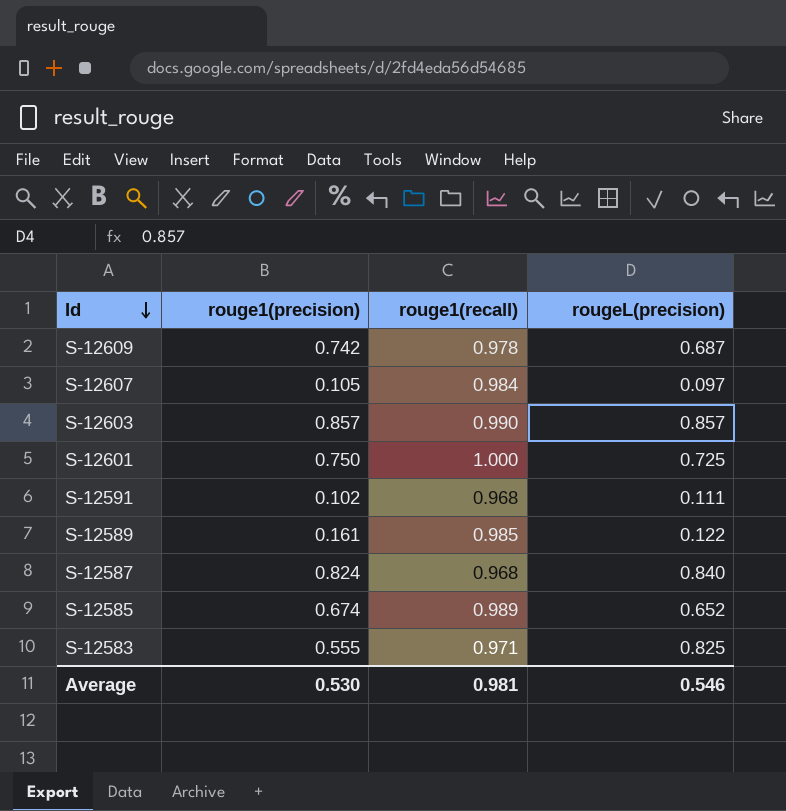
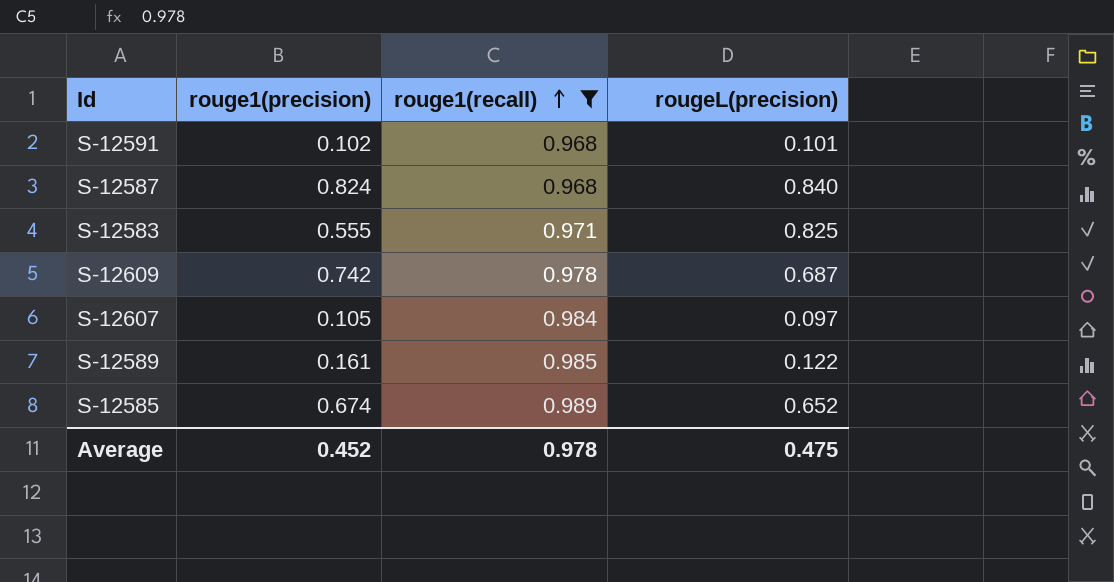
filter: none -> rouge1(recall) <= 0.989
row order: Id descending -> rouge1(recall) ascending
S-12591 | rougeL(precision): 0.111 -> 0.101
Average | rouge1(precision): 0.530 -> 0.452
Average | rouge1(recall): 0.981 -> 0.978
Average | rougeL(precision): 0.546 -> 0.475

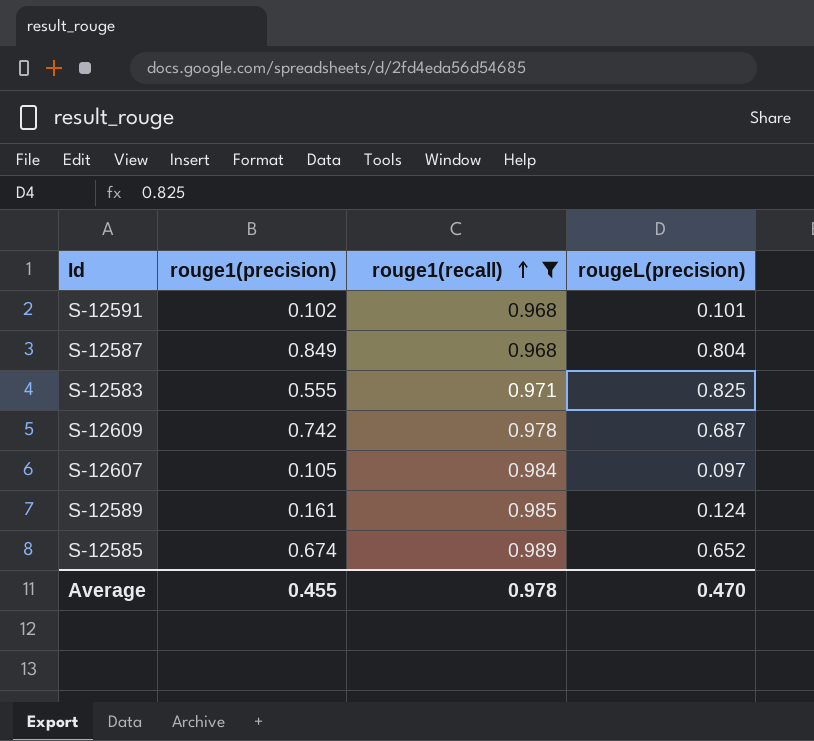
S-12587 | rouge1(precision): 0.824 -> 0.849
S-12587 | rougeL(precision): 0.840 -> 0.804
S-12589 | rougeL(precision): 0.122 -> 0.124
Average | rouge1(precision): 0.452 -> 0.455
Average | rougeL(precision): 0.475 -> 0.470

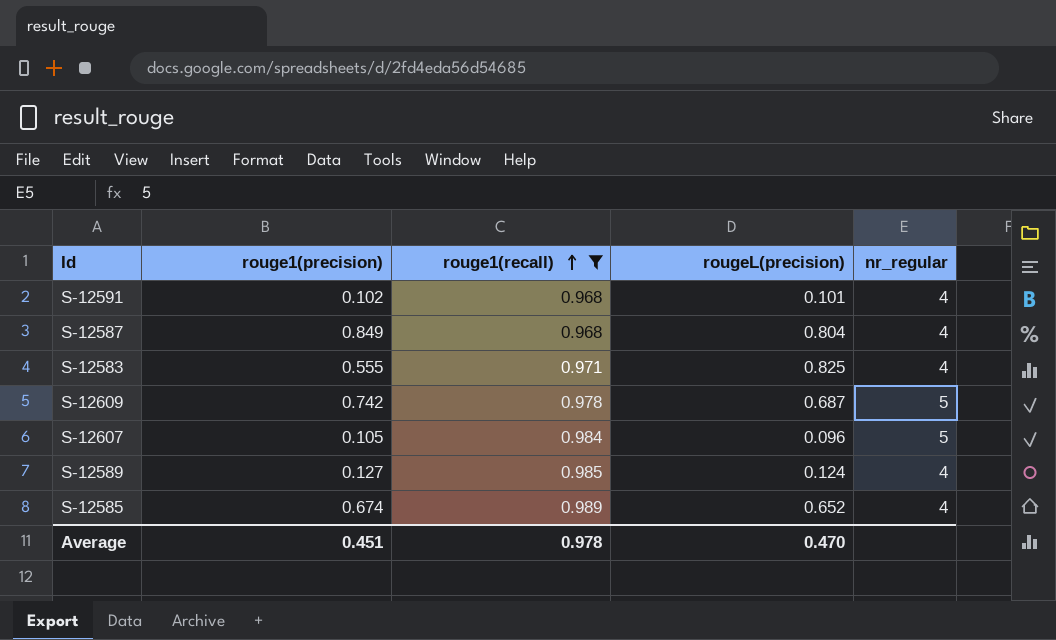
column nr_regular | position: none -> 5
S-12607 | rougeL(precision): 0.097 -> 0.096
S-12589 | rouge1(precision): 0.161 -> 0.127
Average | rouge1(precision): 0.455 -> 0.451

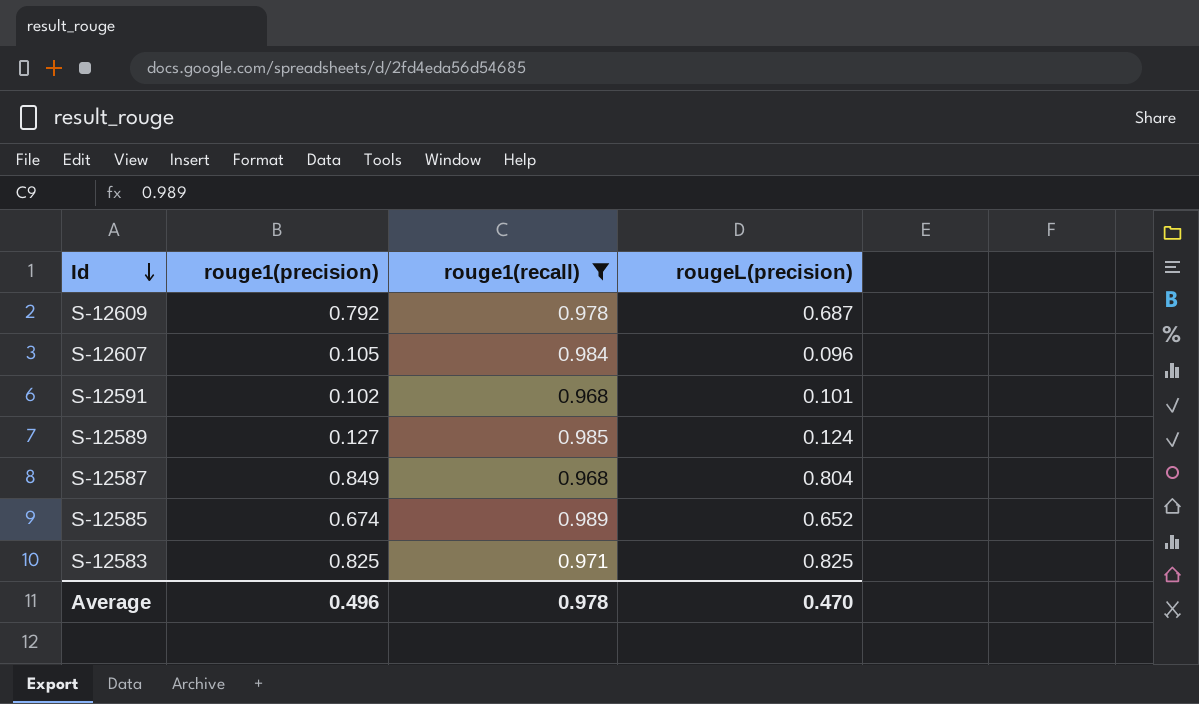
row order: rouge1(recall) ascending -> Id descending
column nr_regular | position: 5 -> none
S-12609 | rouge1(precision): 0.742 -> 0.792
S-12583 | rouge1(precision): 0.555 -> 0.825
Average | rouge1(precision): 0.451 -> 0.496

